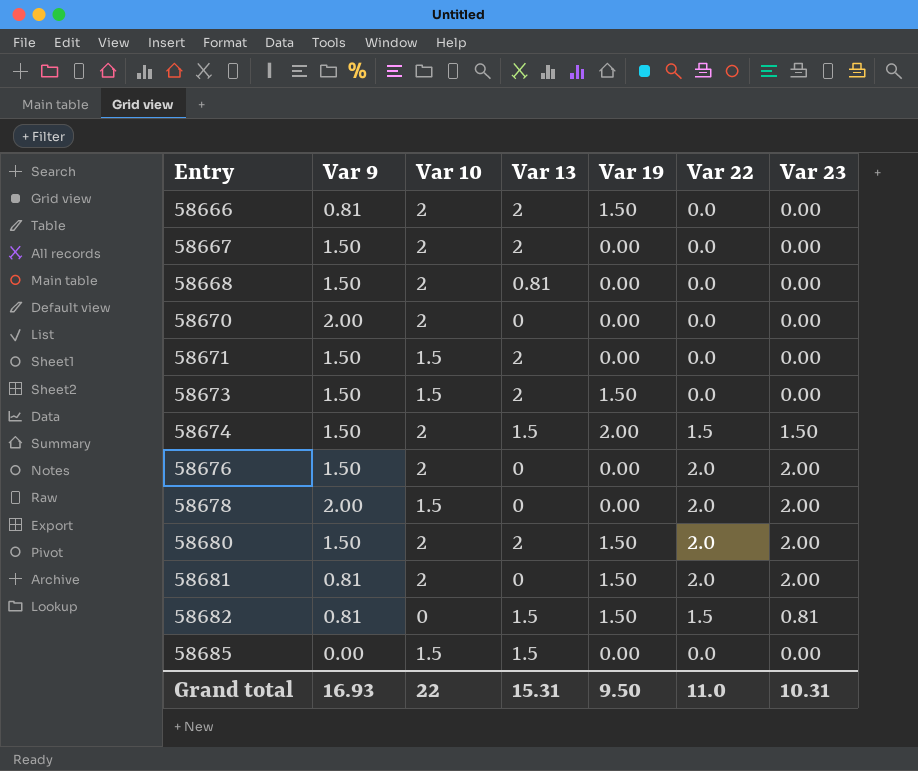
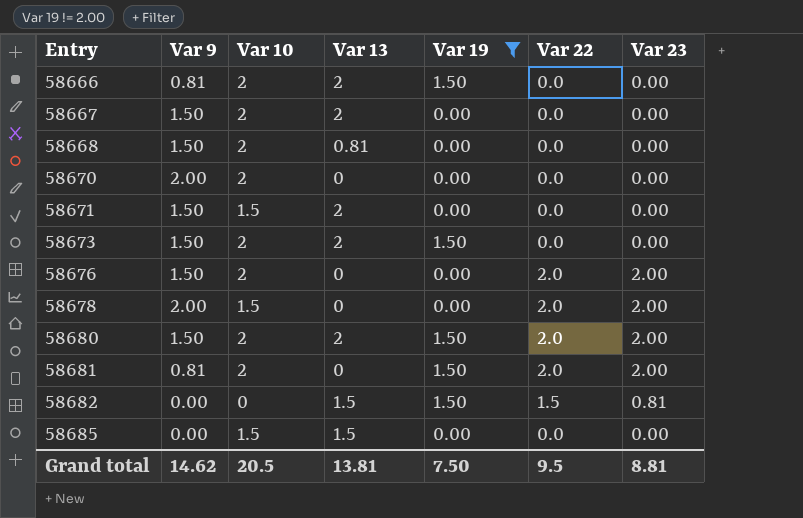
filter: none -> Var 19 != 2.00
58673 | Var 10: 1.5 -> 2
58682 | Var 9: 0.81 -> 0.00
Grand total | Var 9: 16.93 -> 14.62
Grand total | Var 10: 22 -> 20.5
Grand total | Var 13: 15.31 -> 13.81
Grand total | Var 19: 9.50 -> 7.50
Grand total | Var 22: 11.0 -> 9.5
Grand total | Var 23: 10.31 -> 8.81

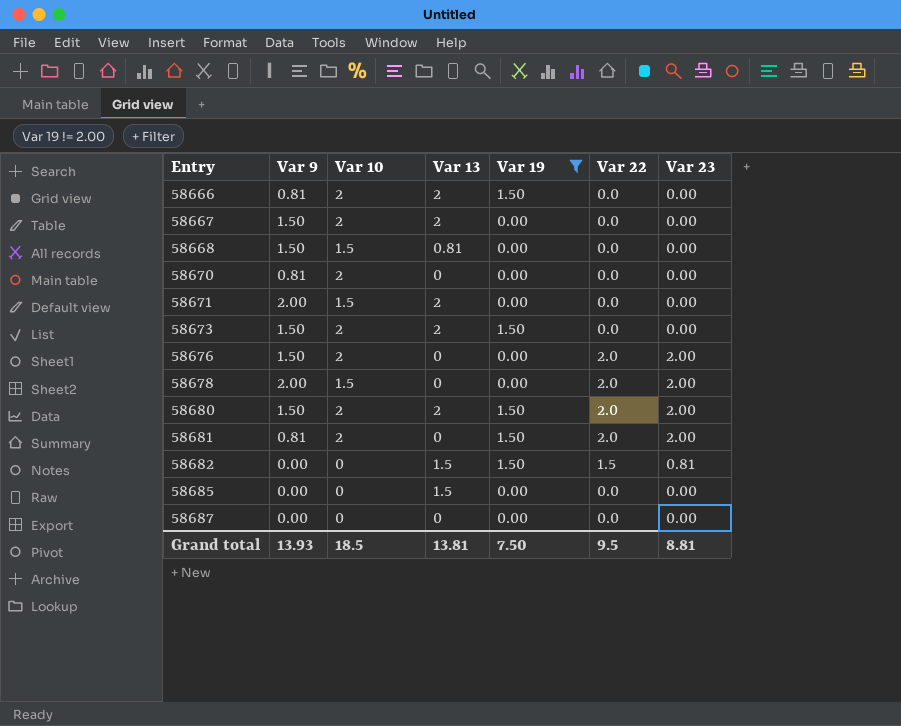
58668 | Var 10: 2 -> 1.5
58670 | Var 9: 2.00 -> 0.81
58671 | Var 9: 1.50 -> 2.00
58685 | Var 10: 1.5 -> 0
row 58687: none -> 0.00 | 0 | 0 | 0.00 | 0.0 | 0.00
Grand total | Var 9: 14.62 -> 13.93
Grand total | Var 10: 20.5 -> 18.5

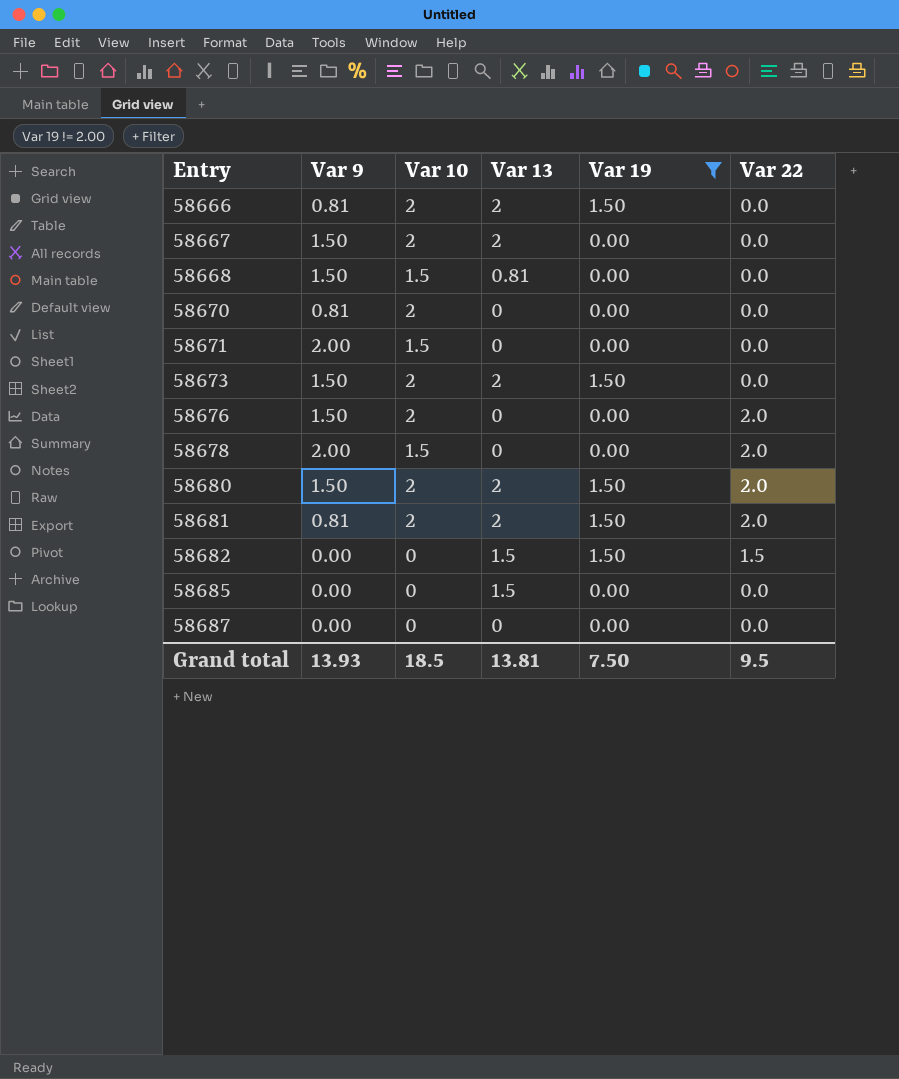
column Var 23 | position: 7 -> none
58671 | Var 13: 2 -> 0
58681 | Var 13: 0 -> 2

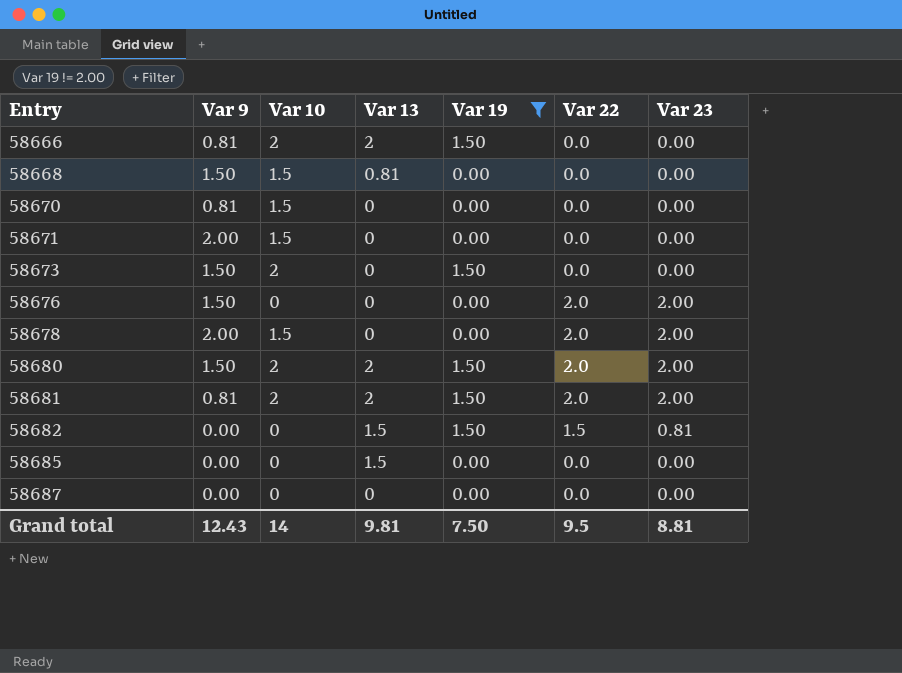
column Var 23 | position: none -> 7
row 58667: 1.50 | 2 | 2 | 0.00 | 0.0 -> none
58670 | Var 10: 2 -> 1.5
58673 | Var 13: 2 -> 0
58676 | Var 10: 2 -> 0
Grand total | Var 9: 13.93 -> 12.43
Grand total | Var 10: 18.5 -> 14
Grand total | Var 13: 13.81 -> 9.81

